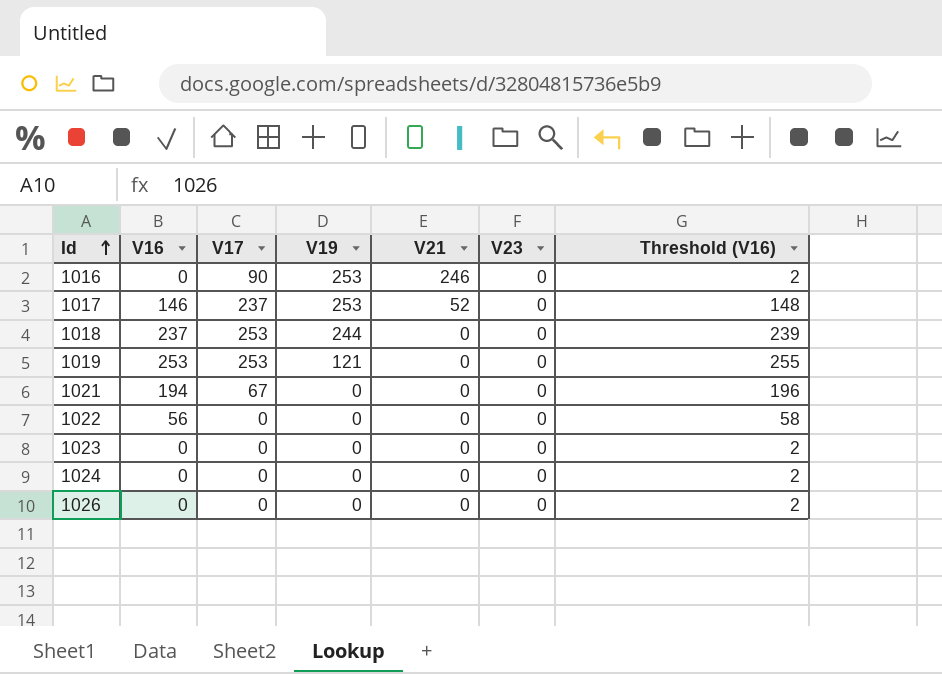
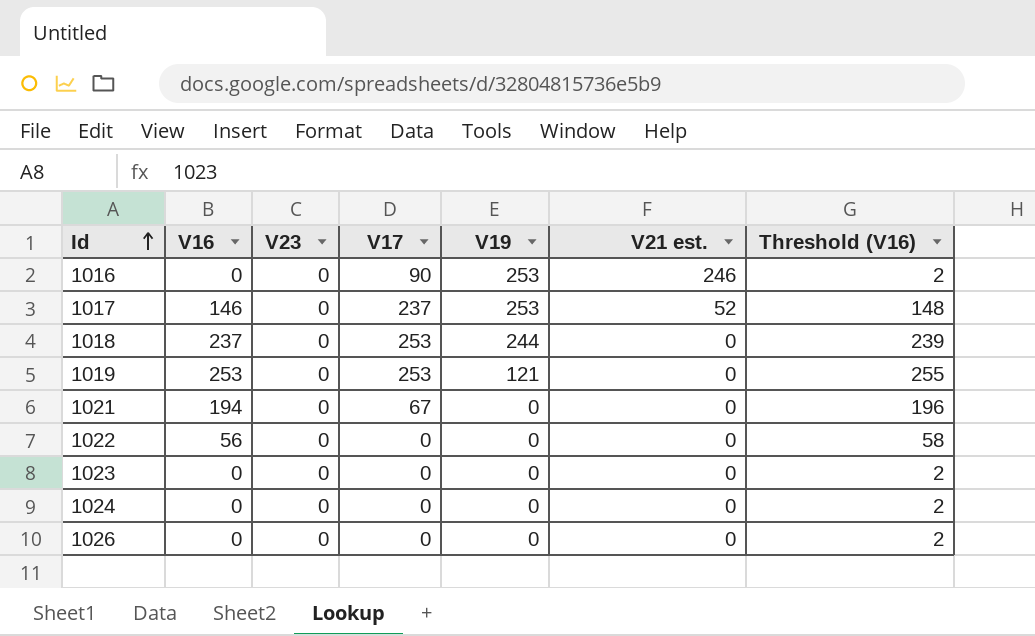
column V23 | position: 6 -> 3
column name: V21 -> V21 est.

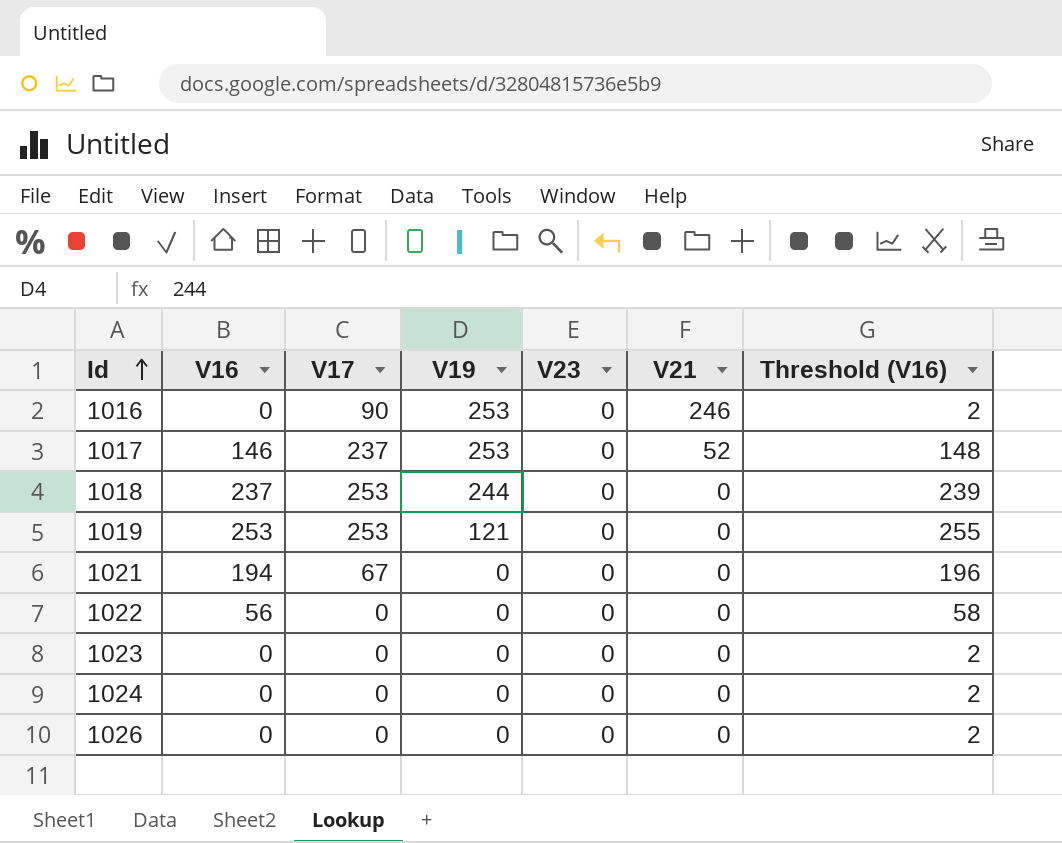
column V23 | position: 3 -> 5
column name: V21 est. -> V21

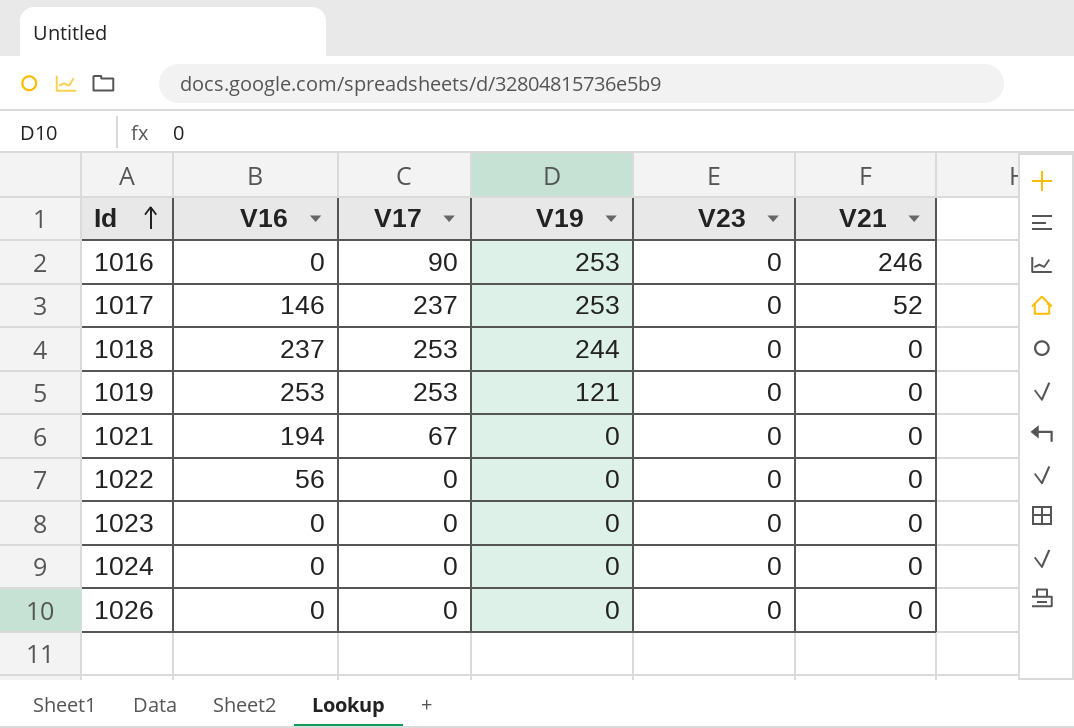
column Threshold (V16) | formula: [V16] + 2 -> none

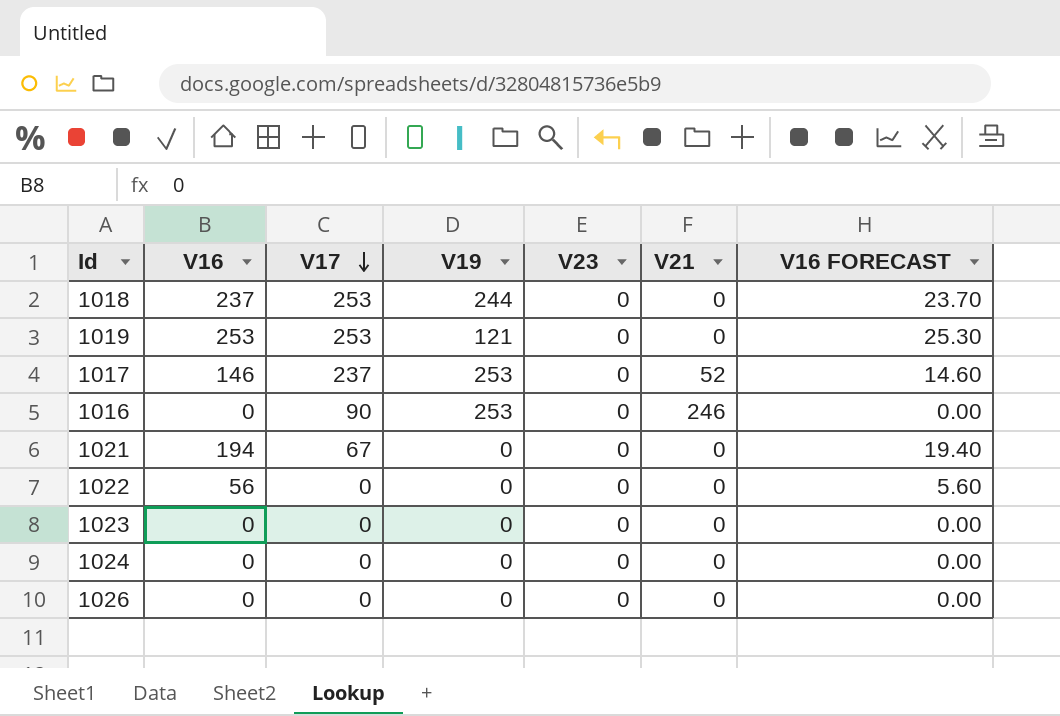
row order: Id ascending -> V17 descending
column V16 FORECAST | formula: none -> [V16] * 0.1

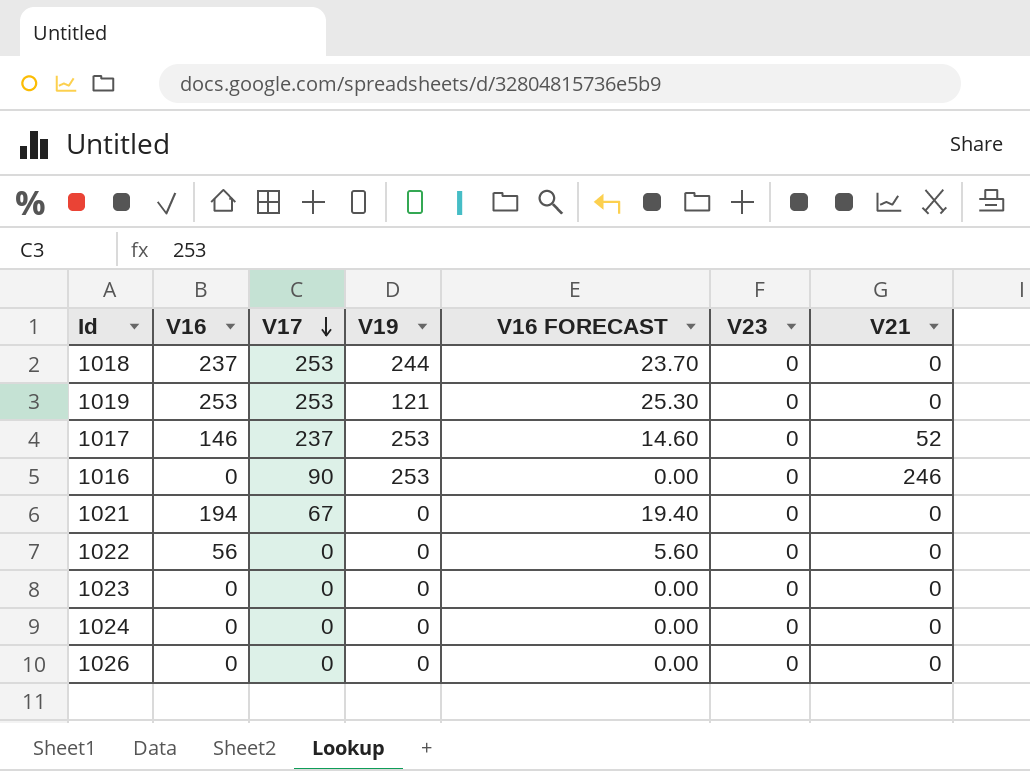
column V16 FORECAST | position: 7 -> 5

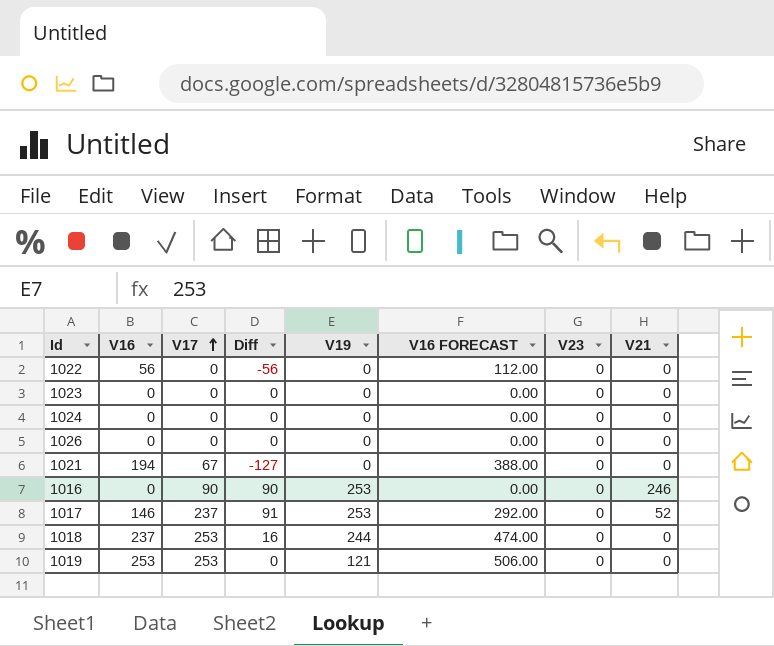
row order: V17 descending -> V17 ascending
column Diff | formula: none -> [V17] - [V16]
column V16 FORECAST | formula: [V16] * 0.1 -> [V16] * 2

